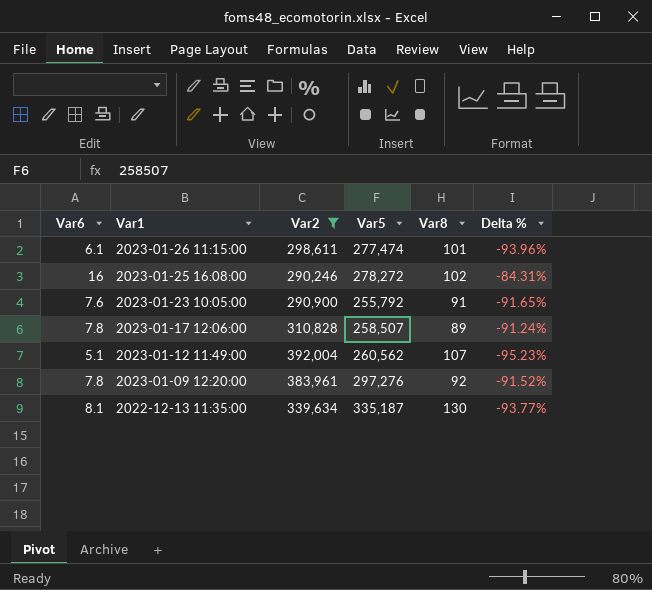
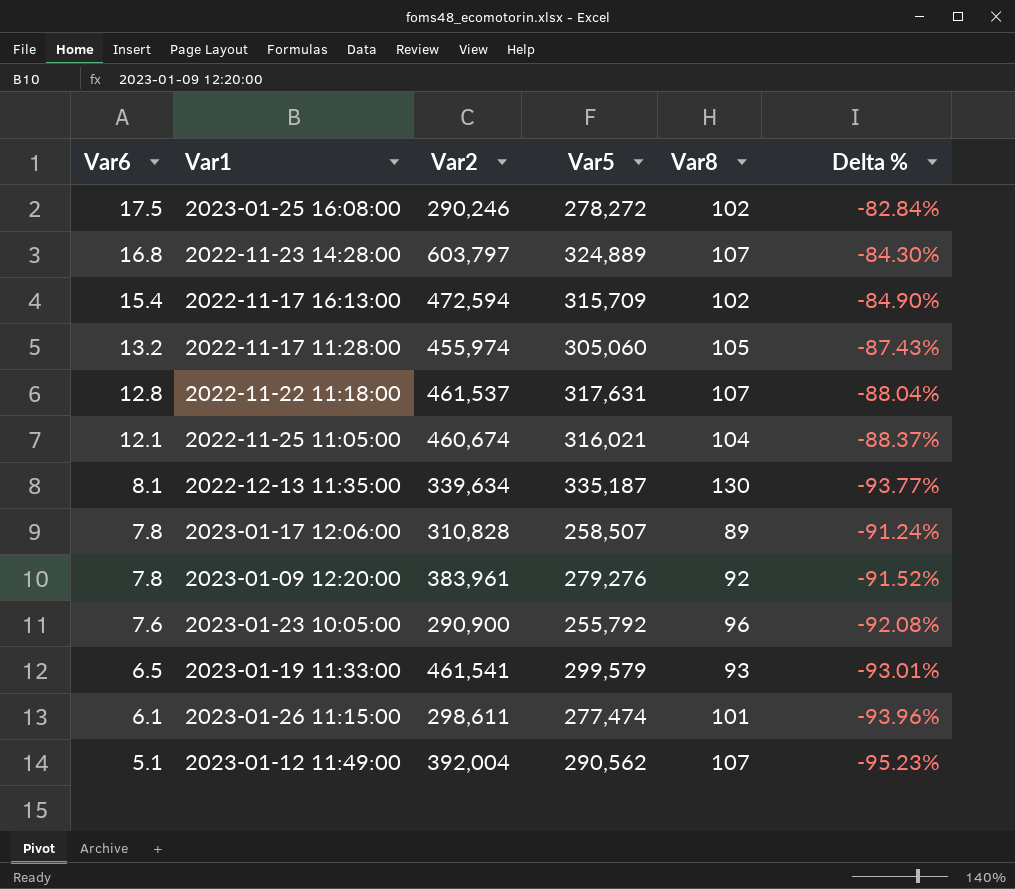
filter: Var2 <= 392,004 -> none
row order: Var1 descending -> Var6 descending
2023-01-25 16:08:00 | Var6: 16 -> 17.5
2023-01-25 16:08:00 | Delta %: -84.31% -> -82.84%
2023-01-09 12:20:00 | Var5: 297,276 -> 279,276
2023-01-23 10:05:00 | Var8: 91 -> 96
2023-01-23 10:05:00 | Delta %: -91.65% -> -92.08%
2023-01-12 11:49:00 | Var5: 260,562 -> 290,562

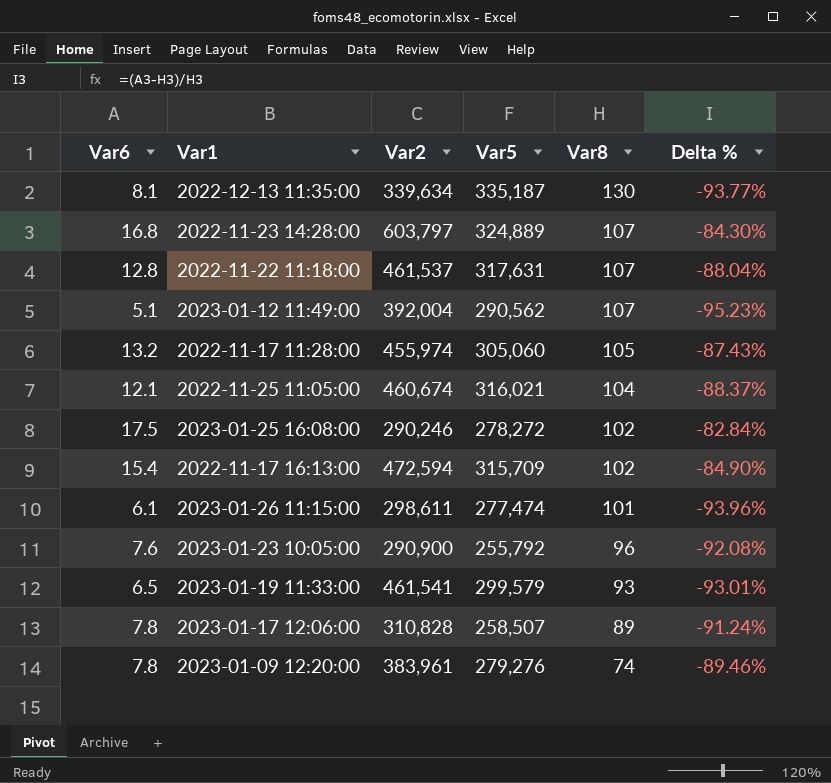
row order: Var6 descending -> Var8 descending
2023-01-09 12:20:00 | Var8: 92 -> 74
2023-01-09 12:20:00 | Delta %: -91.52% -> -89.46%

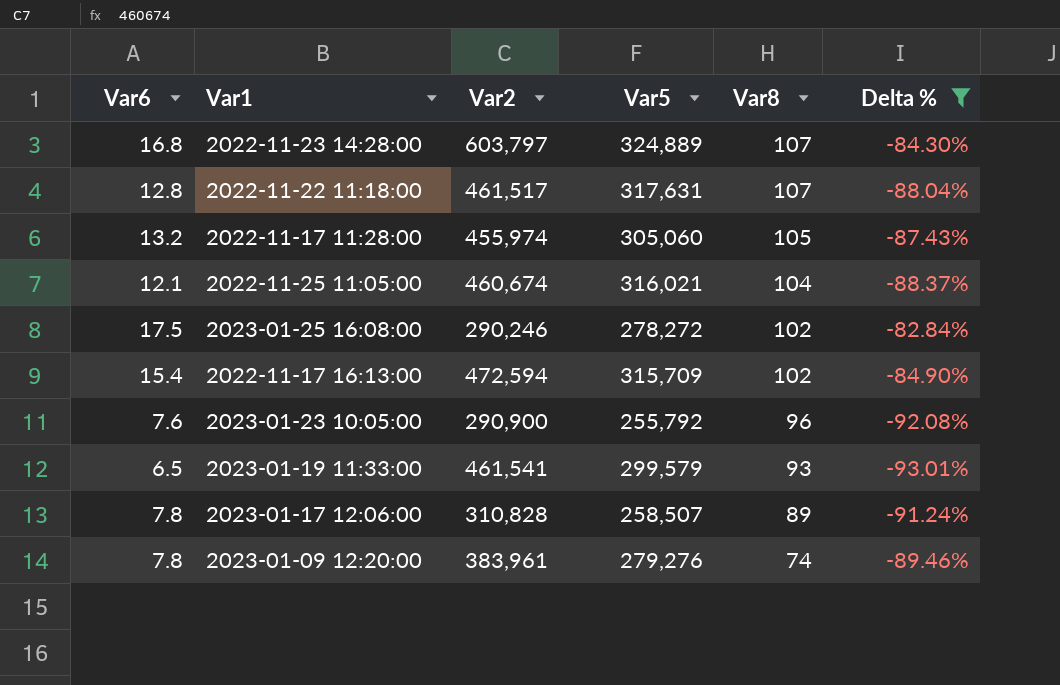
filter: none -> Delta % >= -93.01%
2022-11-22 11:18:00 | Var2: 461,537 -> 461,517

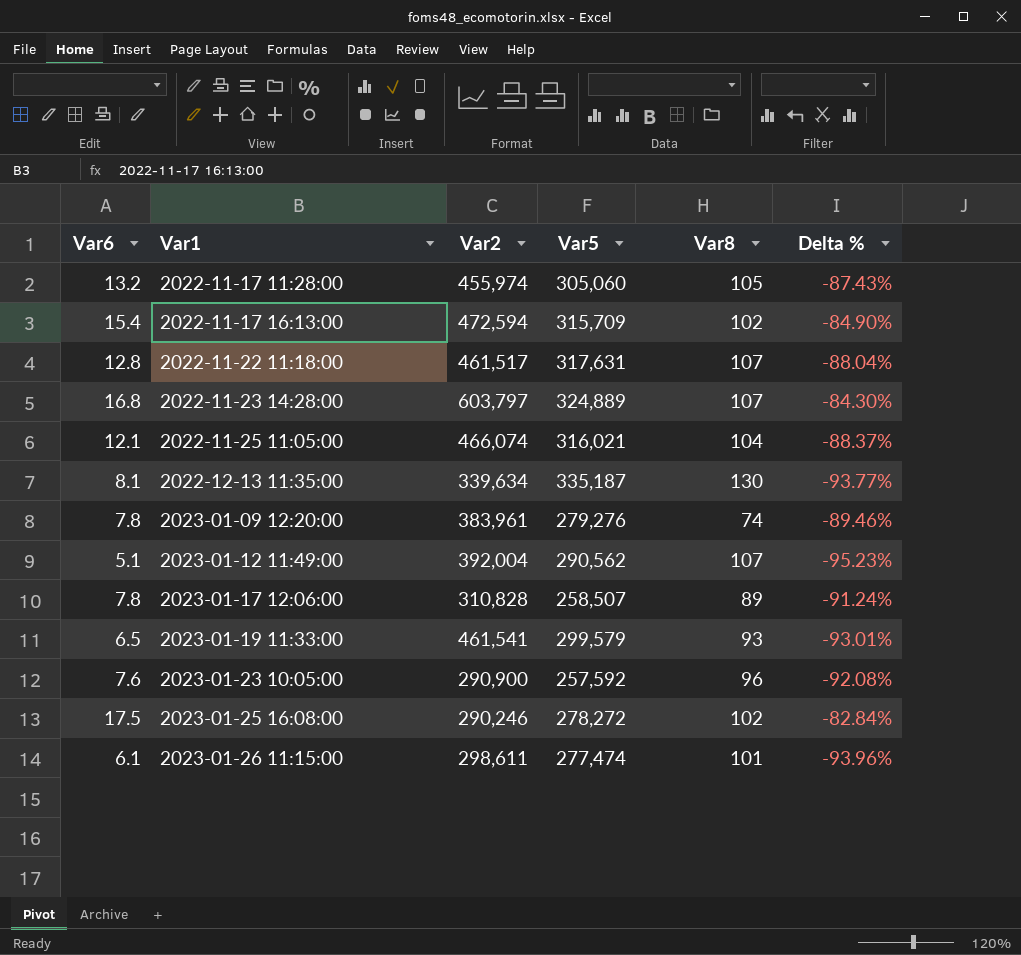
filter: Delta % >= -93.01% -> none
row order: Var8 descending -> Var1 ascending
2022-11-25 11:05:00 | Var2: 460,674 -> 466,074
2023-01-23 10:05:00 | Var5: 255,792 -> 257,592

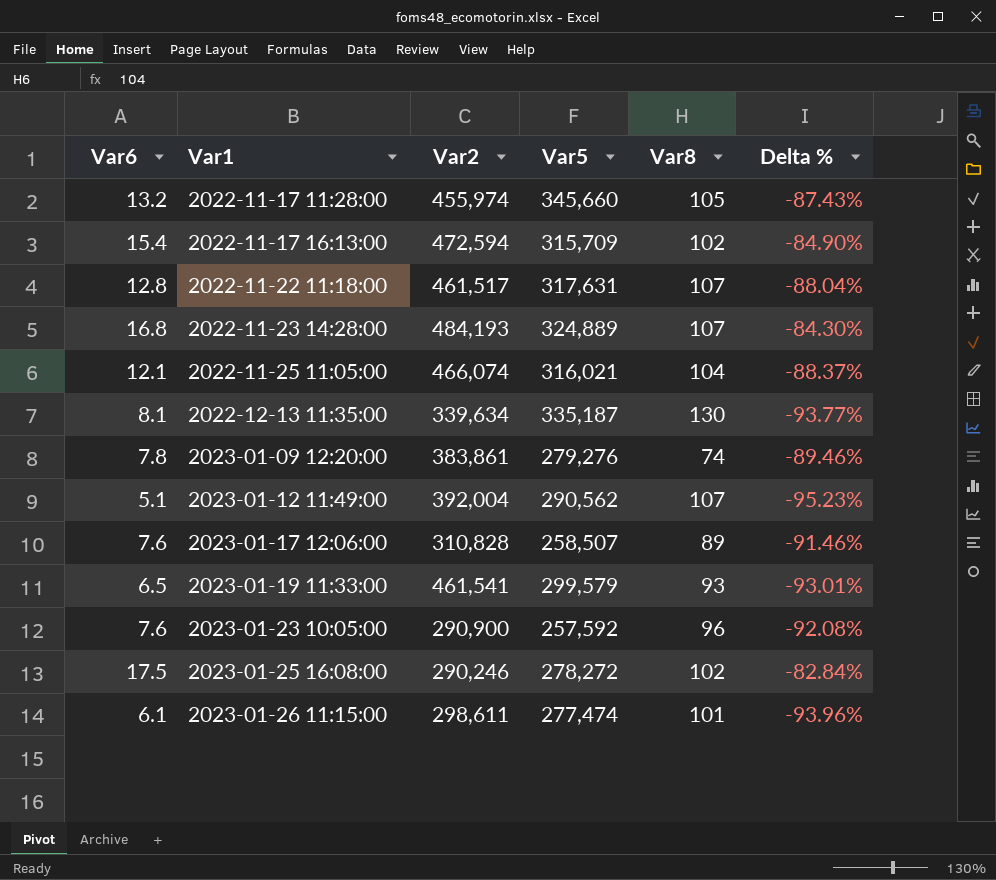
2022-11-17 11:28:00 | Var5: 305,060 -> 345,660
2022-11-23 14:28:00 | Var2: 603,797 -> 484,193
2023-01-09 12:20:00 | Var2: 383,961 -> 383,861
2023-01-17 12:06:00 | Var6: 7.8 -> 7.6
2023-01-17 12:06:00 | Delta %: -91.24% -> -91.46%

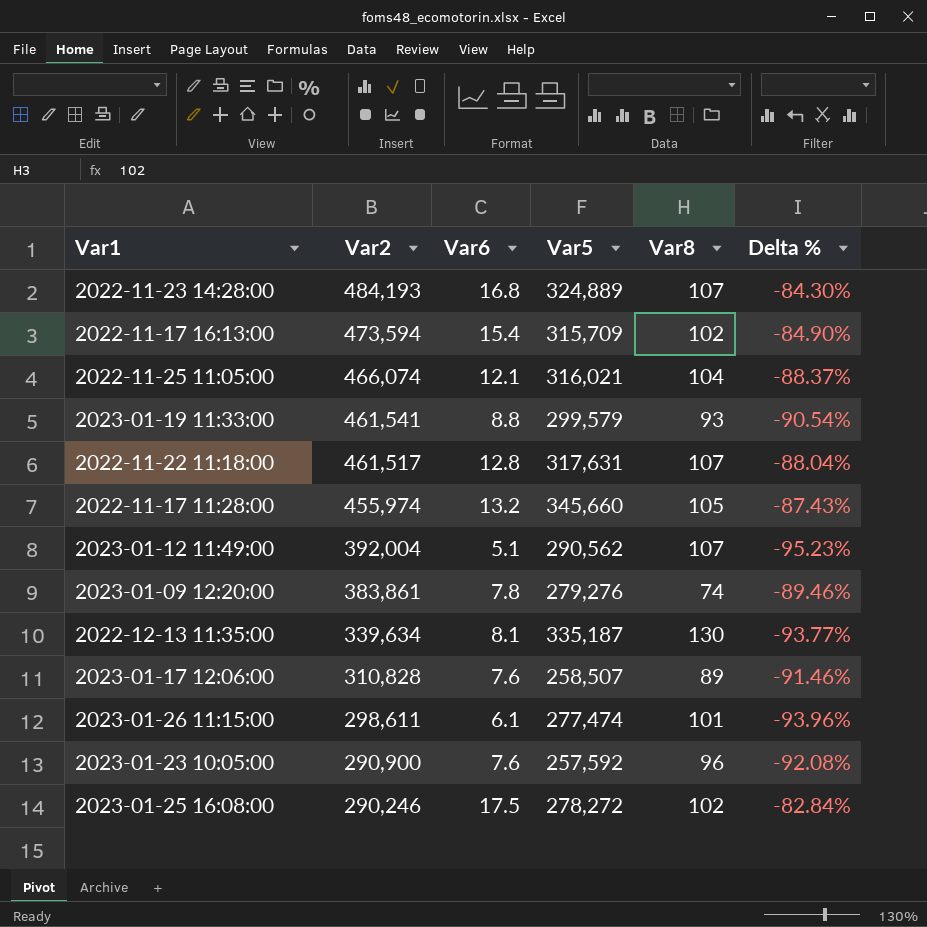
row order: Var1 ascending -> Var2 descending
column Var6 | position: 1 -> 3
2022-11-17 16:13:00 | Var2: 472,594 -> 473,594
2023-01-19 11:33:00 | Var6: 6.5 -> 8.8
2023-01-19 11:33:00 | Delta %: -93.01% -> -90.54%

